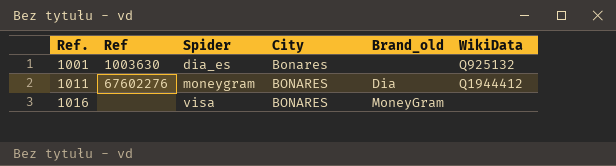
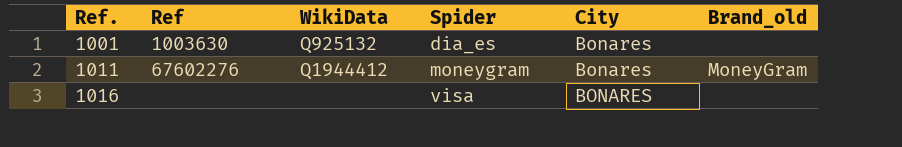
column WikiData | position: 6 -> 3
1011 | City: BONARES -> Bonares
1011 | Brand_old: Dia -> MoneyGram
1016 | Brand_old: MoneyGram -> none

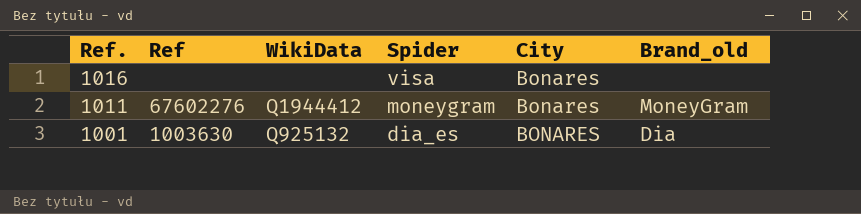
row order: Ref. ascending -> Ref. descending
1016 | City: BONARES -> Bonares
1001 | City: Bonares -> BONARES
1001 | Brand_old: none -> Dia

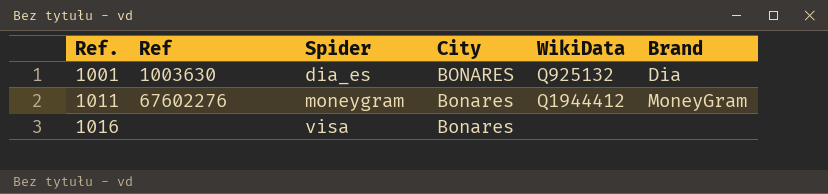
row order: Ref. descending -> Ref. ascending
column WikiData | position: 3 -> 5
column name: Brand_old -> Brand

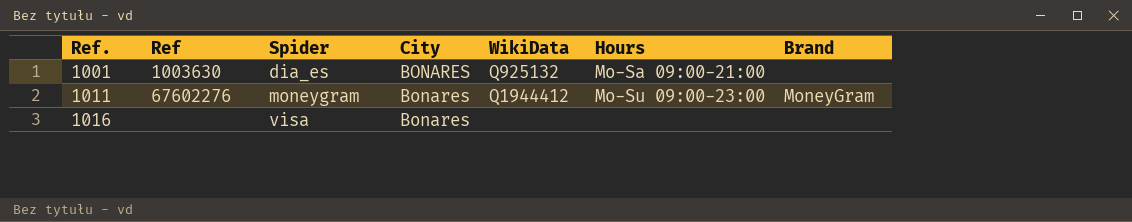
column Hours | position: none -> 6
1001 | Brand: Dia -> none

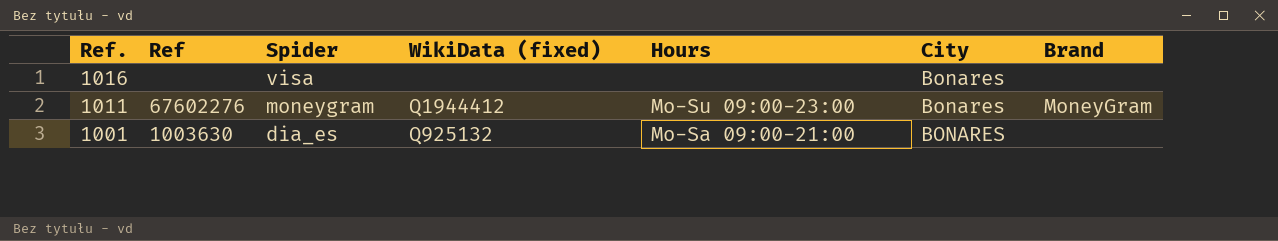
row order: Ref. ascending -> Ref. descending
column name: WikiData -> WikiData (fixed)
column City | position: 4 -> 6

